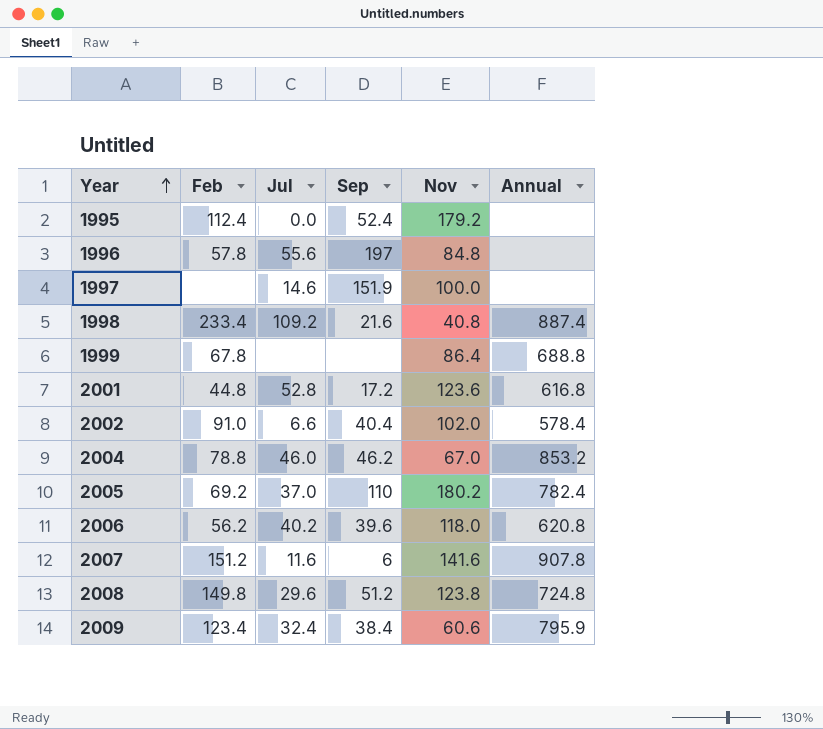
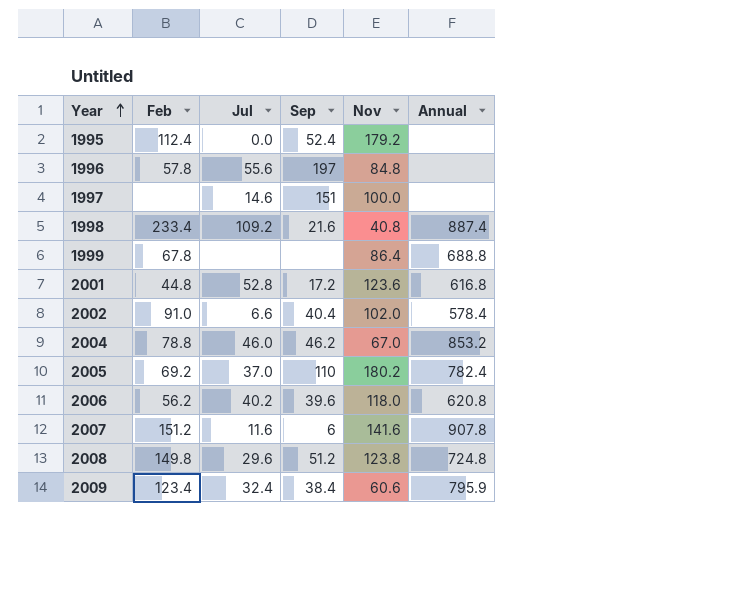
1997 | Sep: 151.9 -> 151

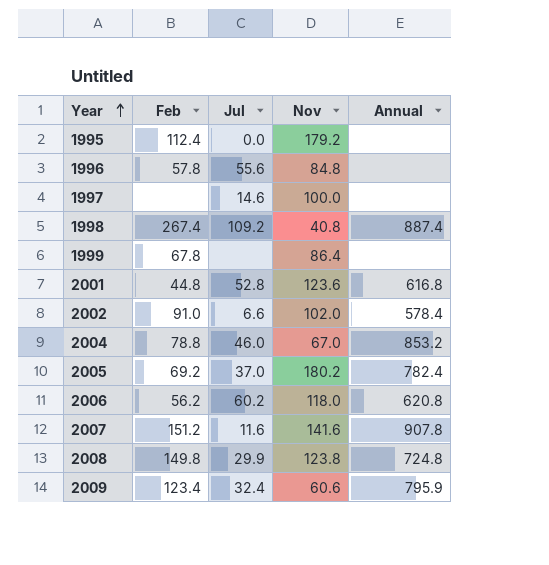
column Sep | position: 4 -> none
1998 | Feb: 233.4 -> 267.4
1999 | Annual: 688.8 -> none
2006 | Jul: 40.2 -> 60.2
2008 | Jul: 29.6 -> 29.9

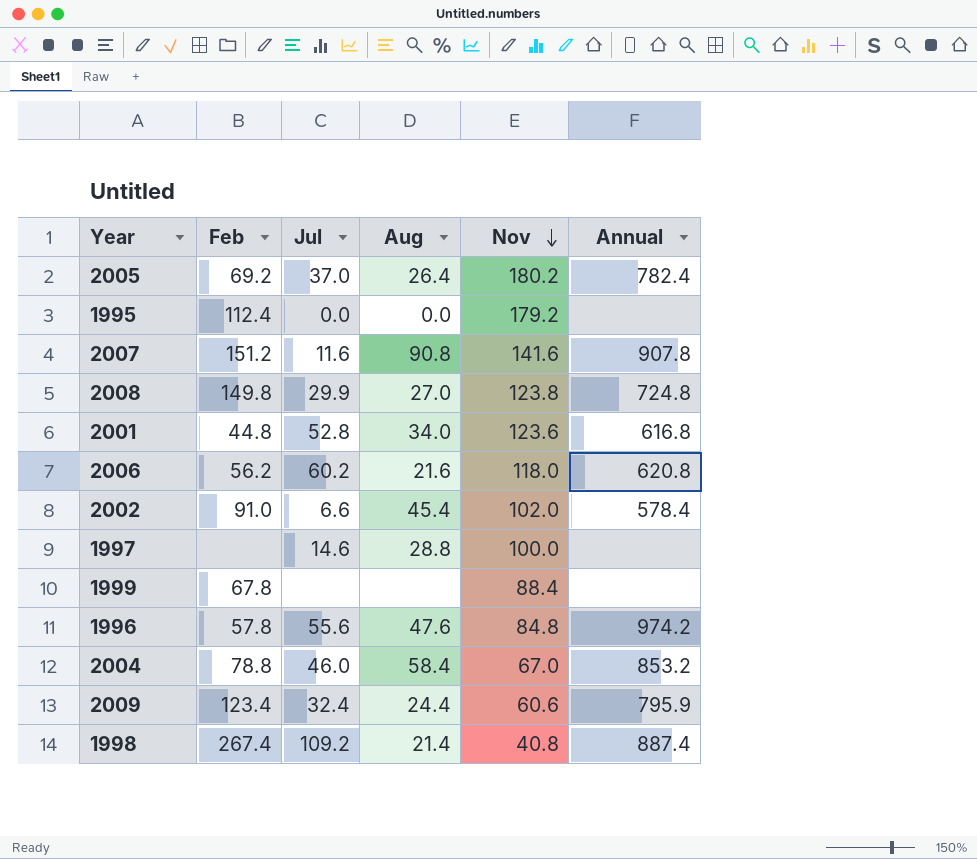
row order: Year ascending -> Nov descending
column Aug | position: none -> 4
1999 | Nov: 86.4 -> 88.4
1996 | Annual: none -> 974.2

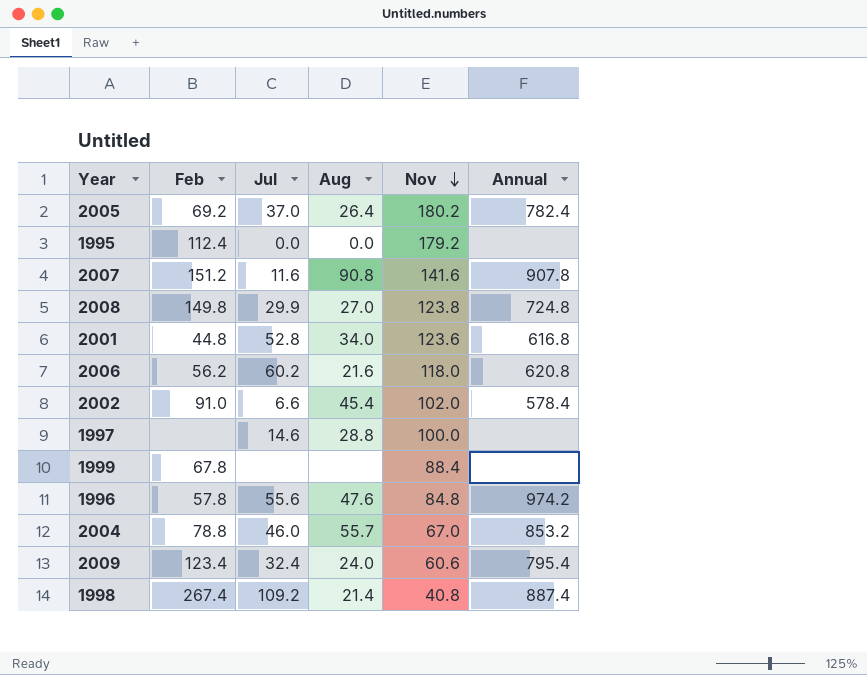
2004 | Aug: 58.4 -> 55.7
2009 | Aug: 24.4 -> 24.0
2009 | Annual: 795.9 -> 795.4

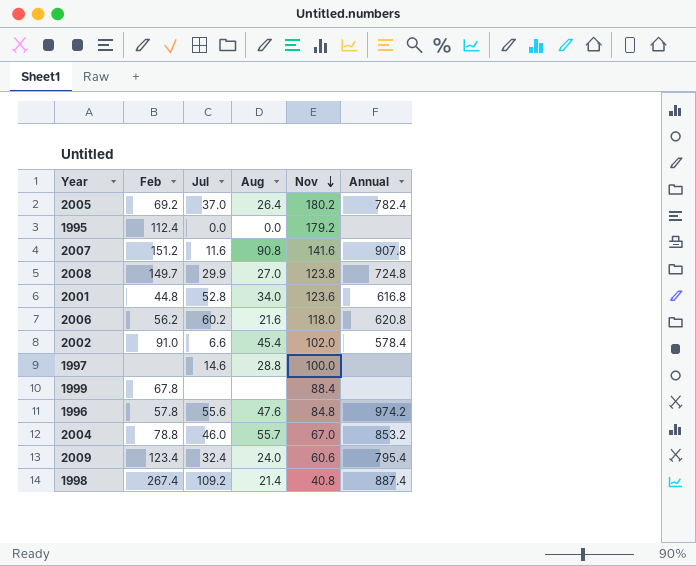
2008 | Feb: 149.8 -> 149.7

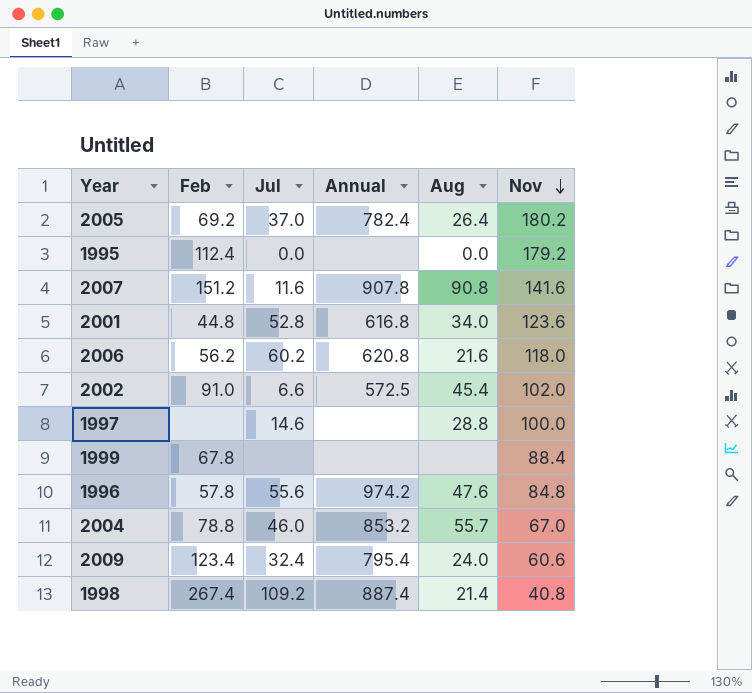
column Annual | position: 6 -> 4
row 2008: 149.7 | 29.9 | 27.0 | 123.8 | 724.8 -> none
2002 | Annual: 578.4 -> 572.5

